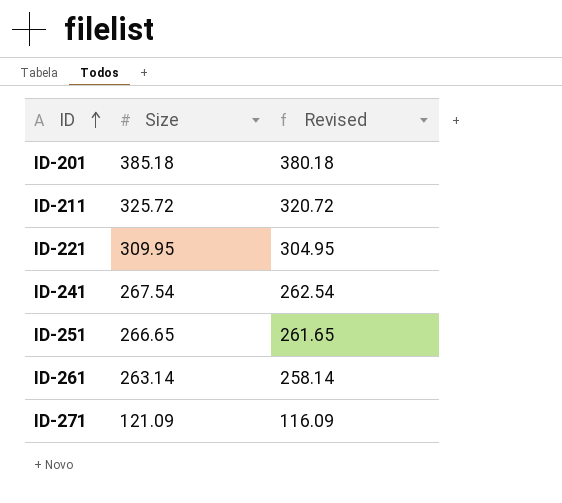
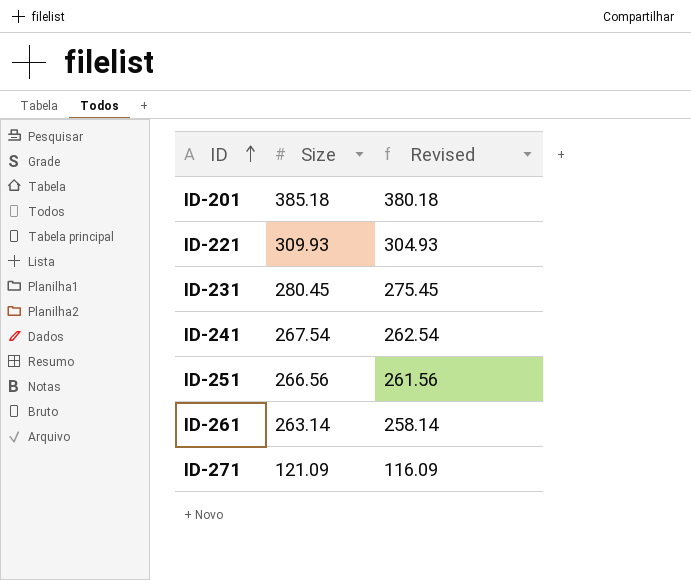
row ID-211: 325.72 | 320.72 -> none
ID-221 | Size: 309.95 -> 309.93
ID-221 | Revised: 304.95 -> 304.93
row ID-231: none -> 280.45 | 275.45
ID-251 | Size: 266.65 -> 266.56
ID-251 | Revised: 261.65 -> 261.56

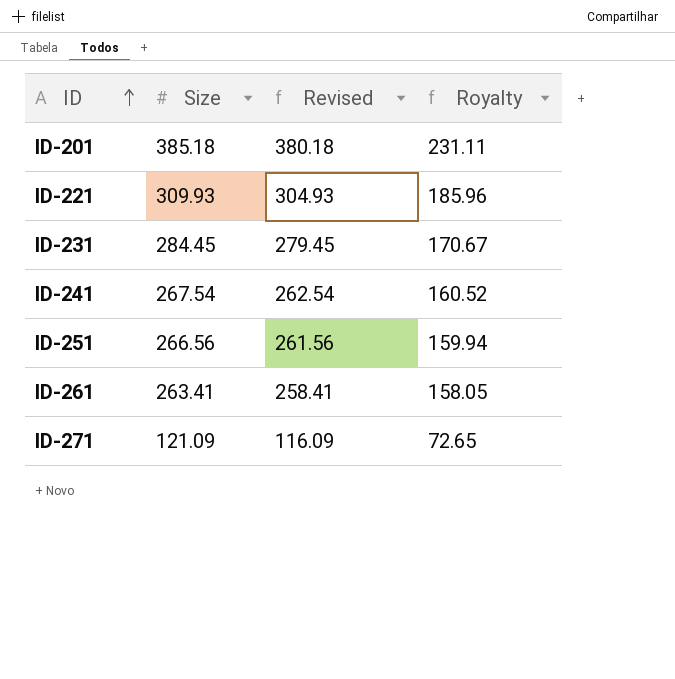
column Royalty | formula: none -> [Size] * 0.6
ID-231 | Size: 280.45 -> 284.45
ID-231 | Revised: 275.45 -> 279.45
ID-261 | Size: 263.14 -> 263.41
ID-261 | Revised: 258.14 -> 258.41

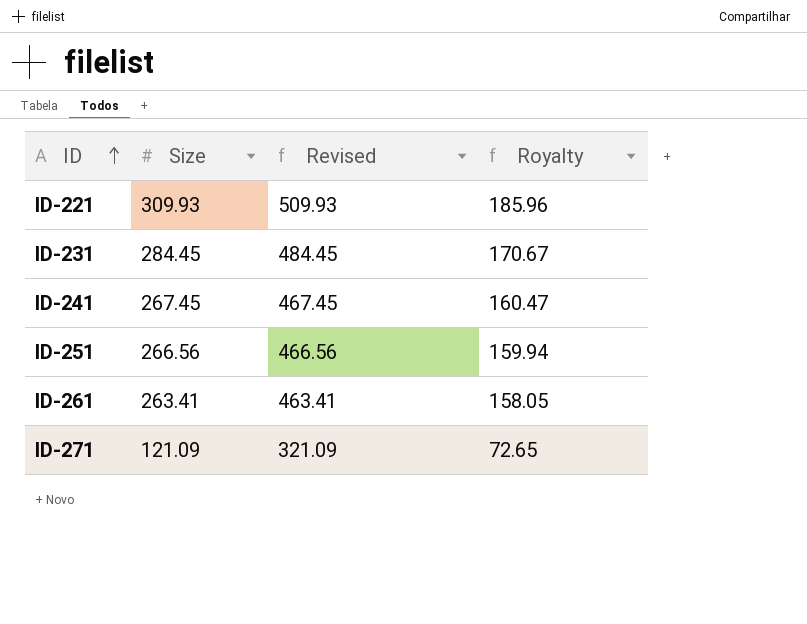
column Revised | formula: [Size] - 5 -> [Size] + 200
row ID-201: 385.18 | 380.18 | 231.11 -> none
ID-241 | Size: 267.54 -> 267.45
ID-241 | Royalty: 160.52 -> 160.47

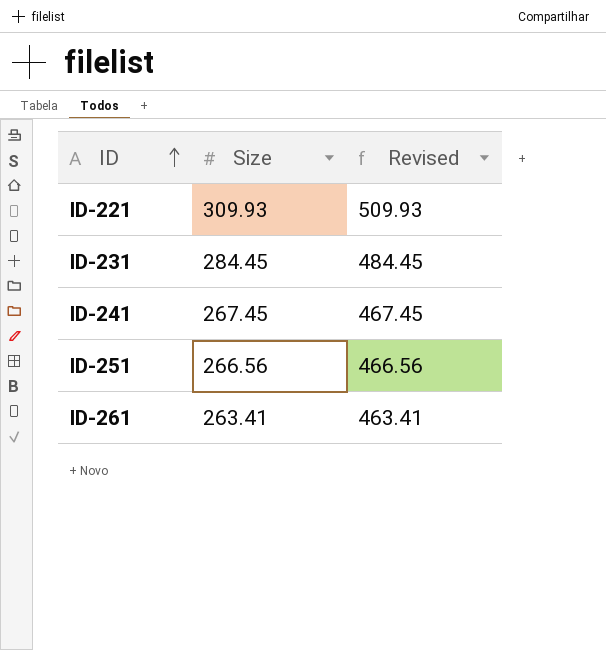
column Royalty | formula: [Size] * 0.6 -> none
row ID-271: 121.09 | 321.09 | 72.65 -> none

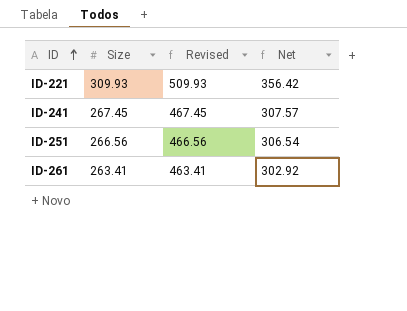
column Net | formula: none -> [Size] * 1.15
row ID-231: 284.45 | 484.45 -> none

